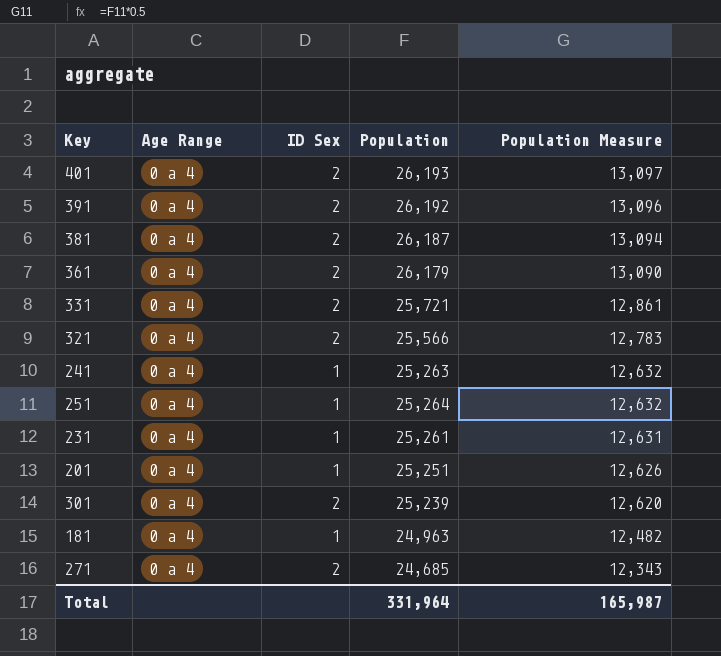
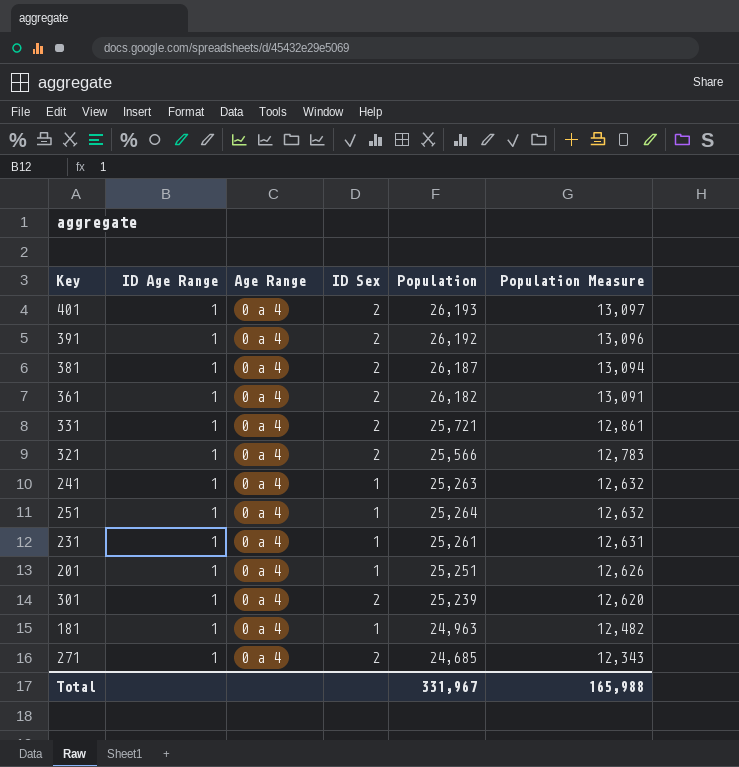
column ID Age Range | position: none -> 2
361 | Population: 26,179 -> 26,182
361 | Population Measure: 13,090 -> 13,091
Total | Population: 331,964 -> 331,967
Total | Population Measure: 165,987 -> 165,988

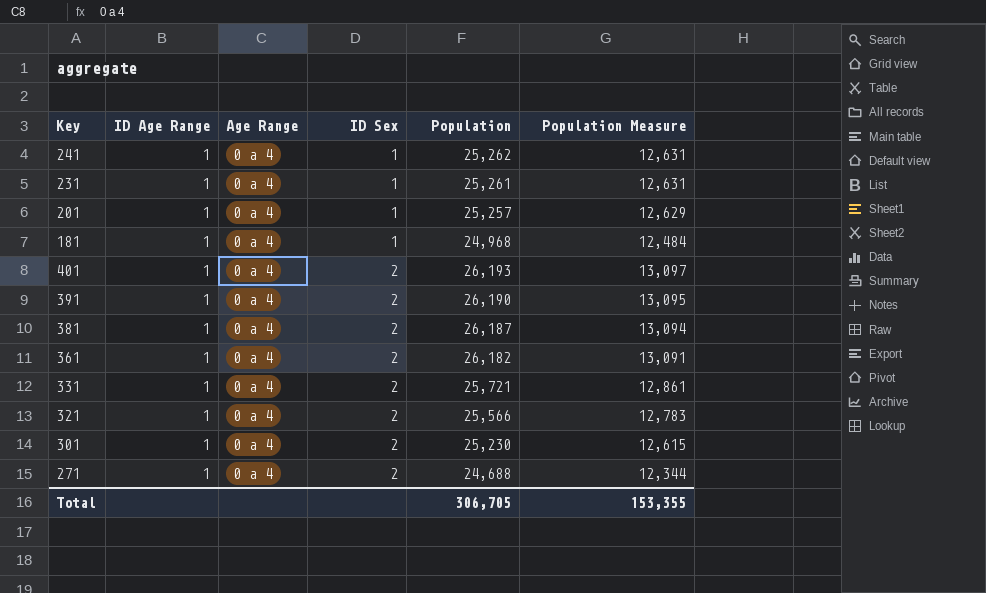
row order: Population Measure descending -> ID Sex ascending
row 251: 1 | 0 a 4 | 1 | 25,264 | 12,632 -> none
241 | Population: 25,263 -> 25,262
241 | Population Measure: 12,632 -> 12,631
201 | Population: 25,251 -> 25,257
201 | Population Measure: 12,626 -> 12,629
181 | Population: 24,963 -> 24,968
181 | Population Measure: 12,482 -> 12,484
391 | Population: 26,192 -> 26,190
391 | Population Measure: 13,096 -> 13,095
301 | Population: 25,239 -> 25,230
301 | Population Measure: 12,620 -> 12,615
271 | Population: 24,685 -> 24,688
271 | Population Measure: 12,343 -> 12,344
Total | Population: 331,967 -> 306,705
Total | Population Measure: 165,988 -> 153,355

